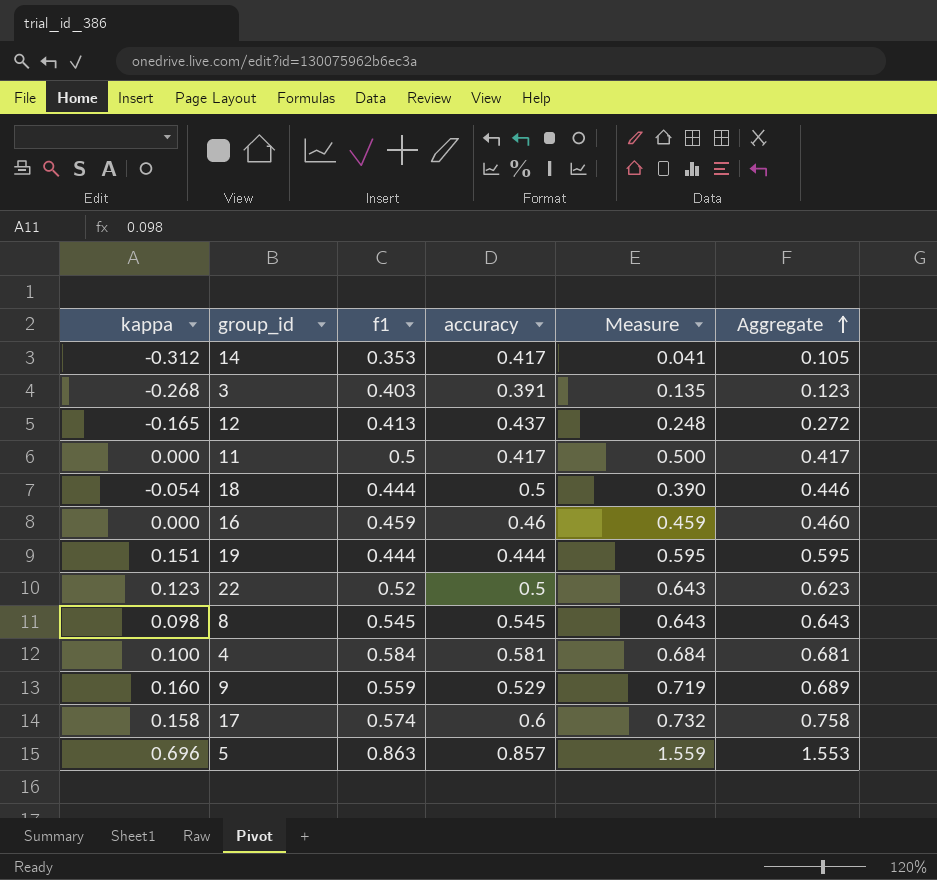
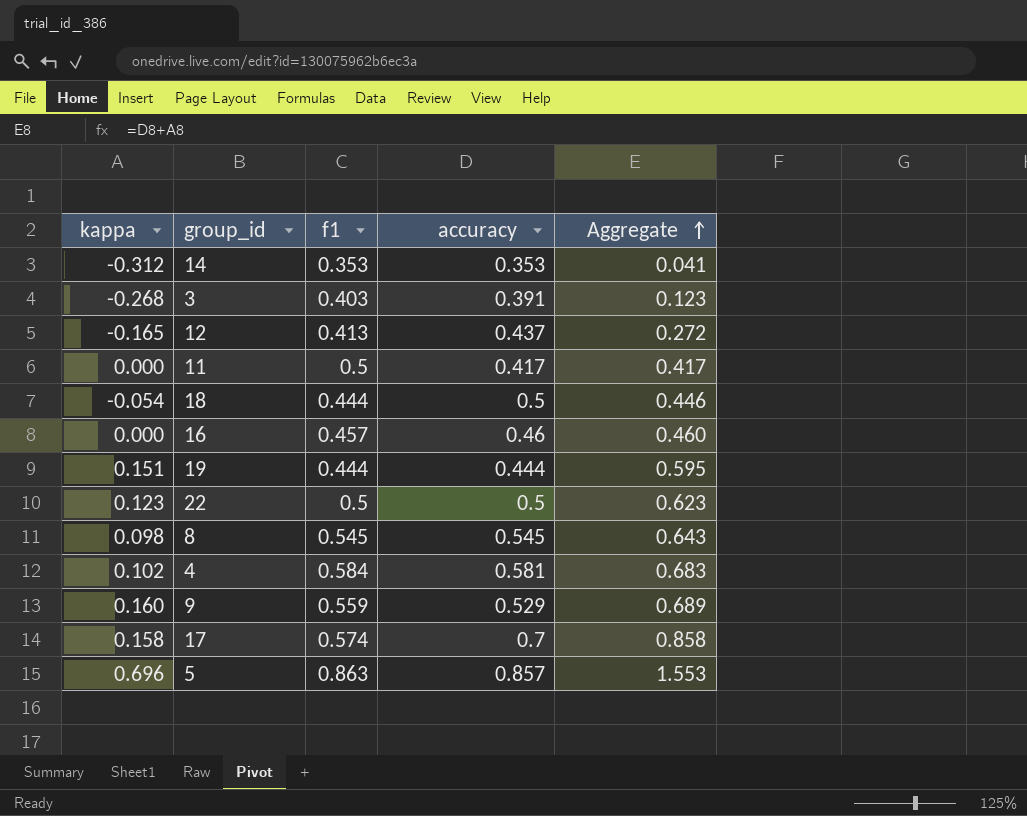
column Measure | formula: [kappa] + [f1] -> none
14 | accuracy: 0.417 -> 0.353
14 | Aggregate: 0.105 -> 0.041
16 | f1: 0.459 -> 0.457
22 | f1: 0.52 -> 0.5
4 | kappa: 0.100 -> 0.102
4 | Aggregate: 0.681 -> 0.683
17 | accuracy: 0.6 -> 0.7
17 | Aggregate: 0.758 -> 0.858

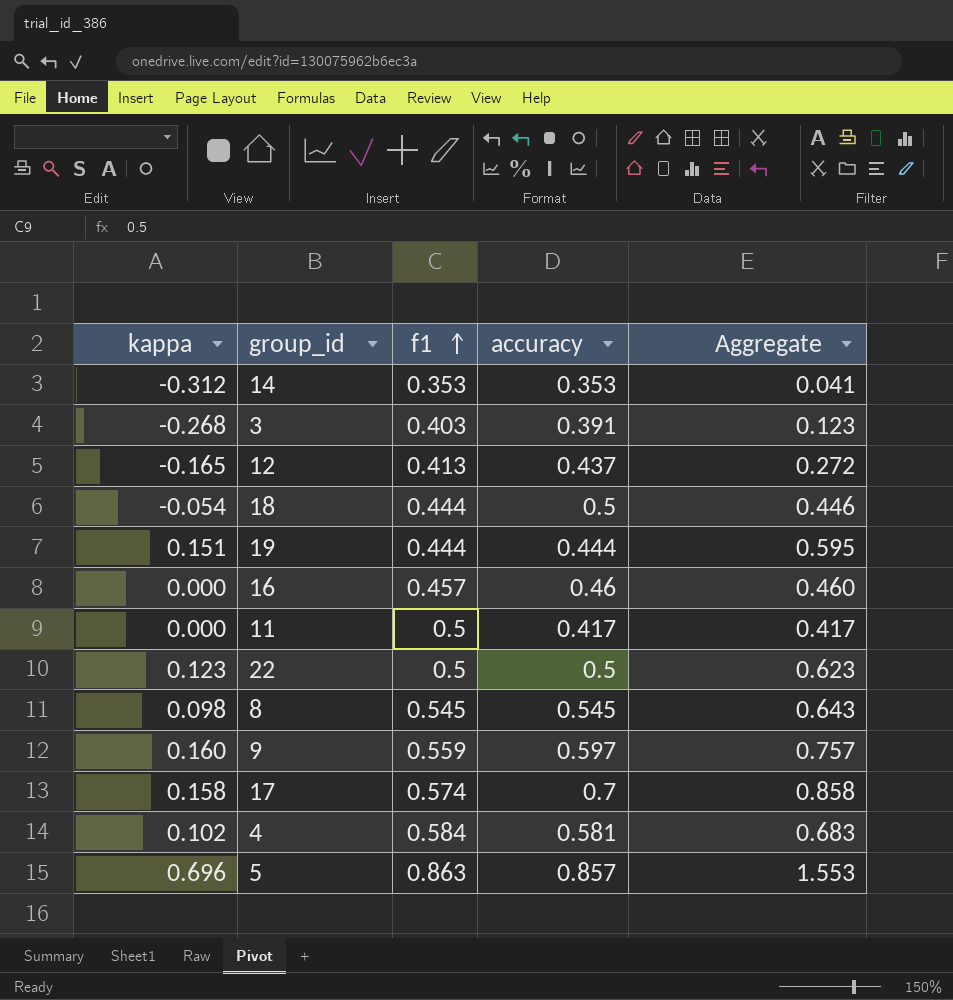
row order: Aggregate ascending -> f1 ascending
9 | accuracy: 0.529 -> 0.597
9 | Aggregate: 0.689 -> 0.757

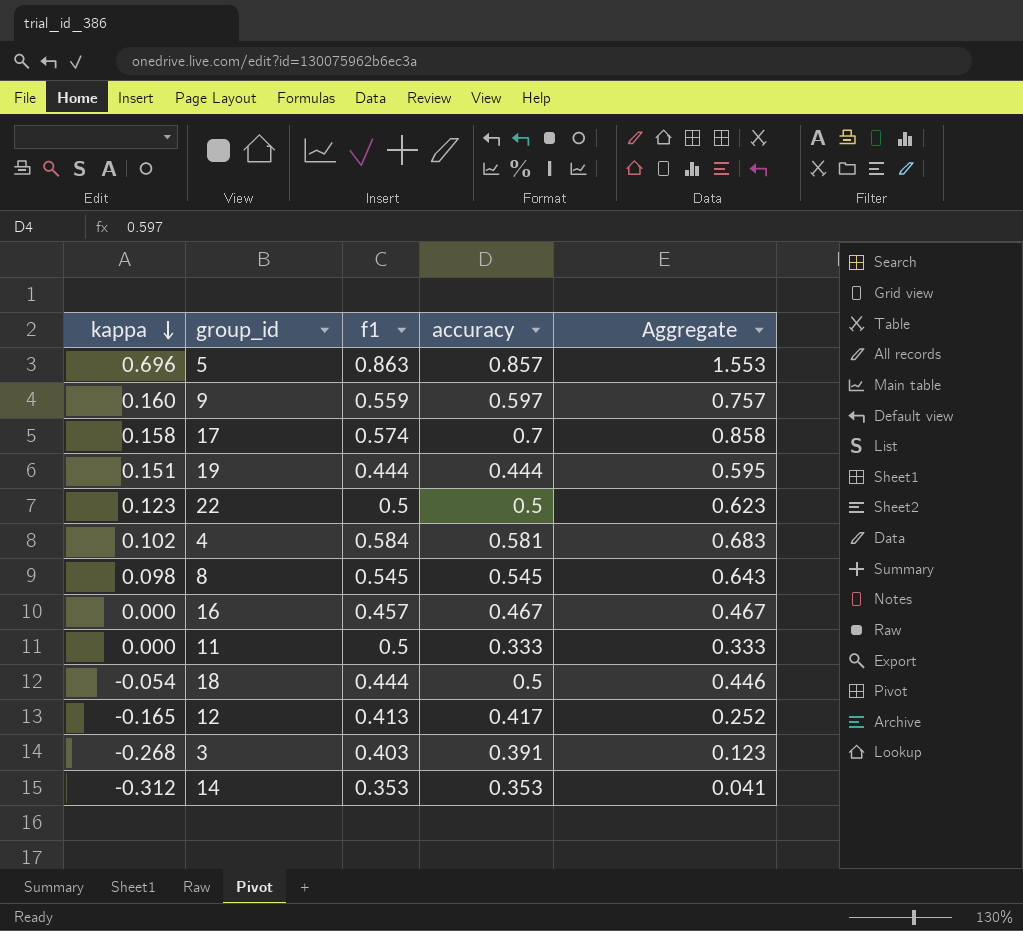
row order: f1 ascending -> kappa descending
16 | accuracy: 0.46 -> 0.467
16 | Aggregate: 0.460 -> 0.467
11 | accuracy: 0.417 -> 0.333
11 | Aggregate: 0.417 -> 0.333
12 | accuracy: 0.437 -> 0.417
12 | Aggregate: 0.272 -> 0.252

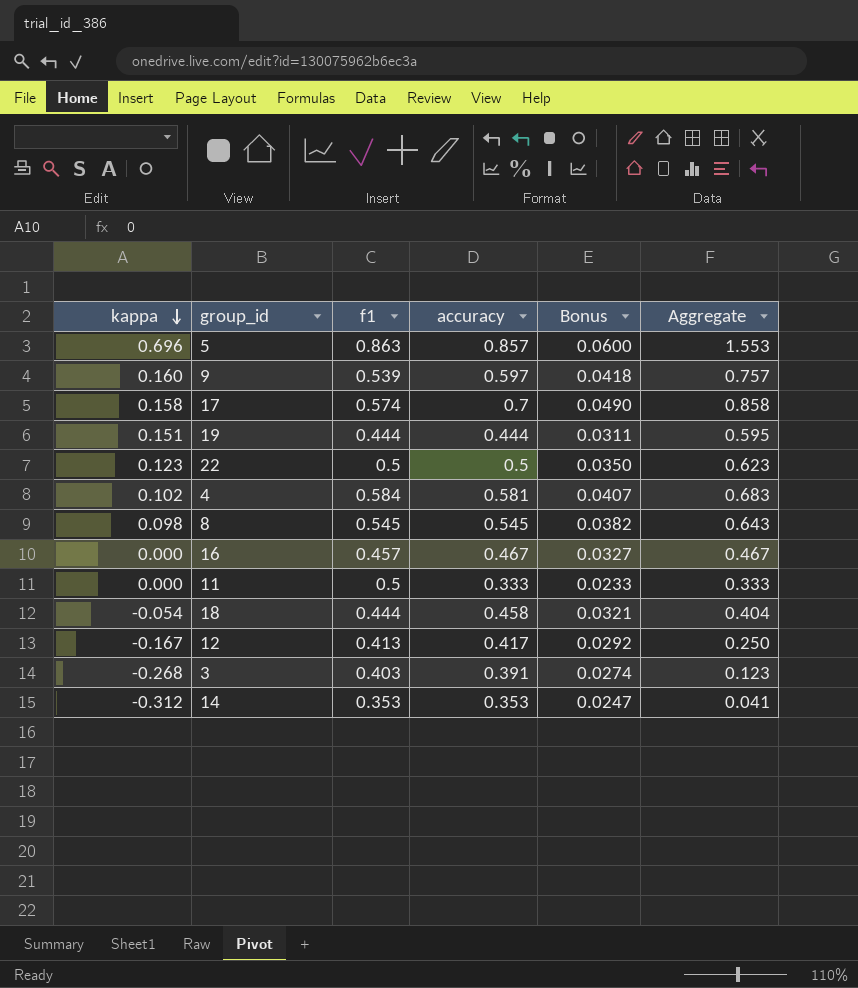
column Bonus | formula: none -> [accuracy] * 0.07
9 | f1: 0.559 -> 0.539
18 | accuracy: 0.5 -> 0.458
18 | Aggregate: 0.446 -> 0.404
12 | kappa: -0.165 -> -0.167
12 | Aggregate: 0.252 -> 0.250

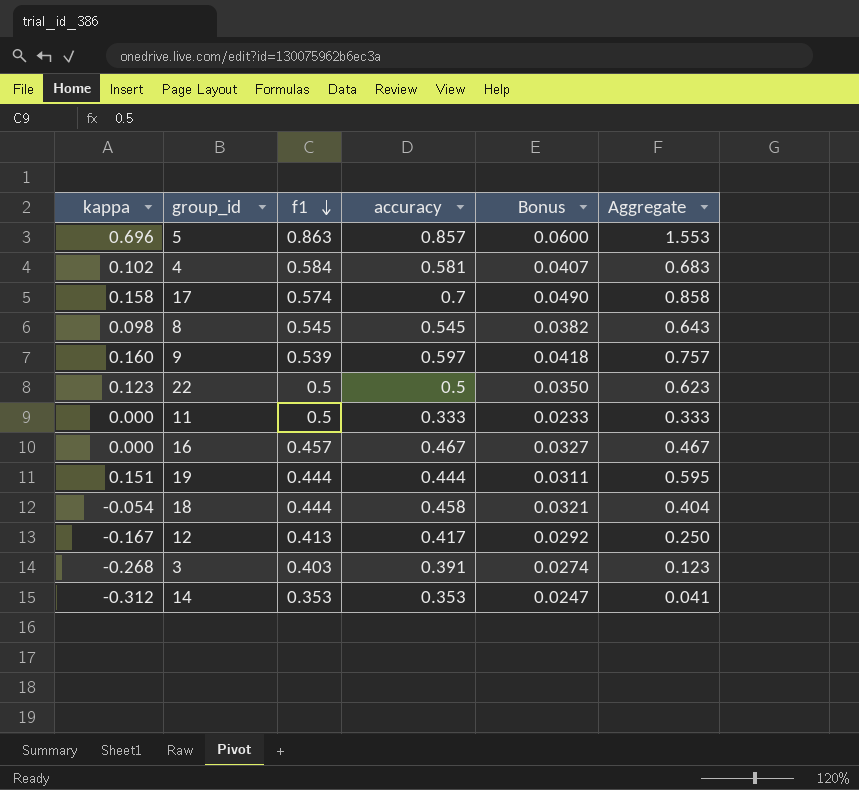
row order: kappa descending -> f1 descending

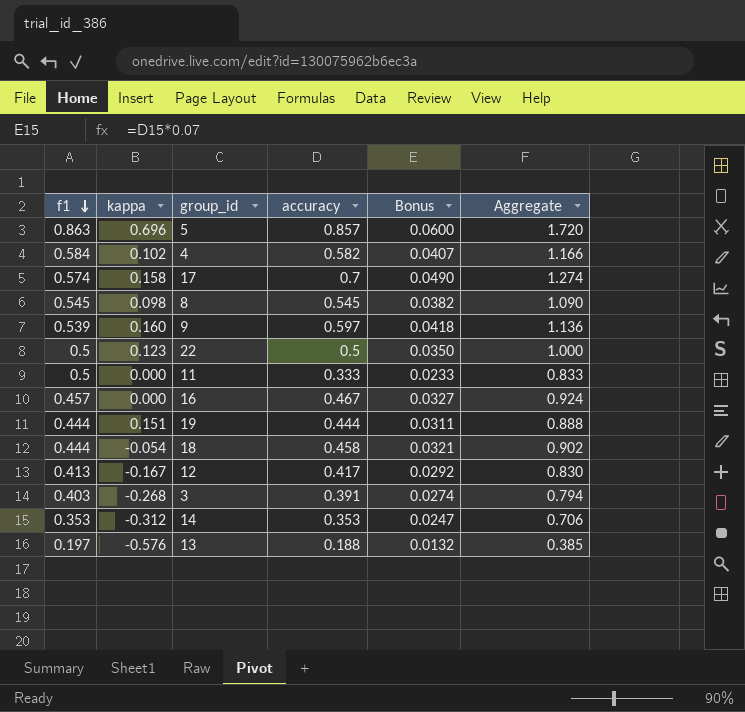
column f1 | position: 3 -> 1
column Aggregate | formula: [kappa] + [accuracy] -> [f1] + [accuracy]
4 | accuracy: 0.581 -> 0.582
row 13: none -> 0.197 | -0.576 | 0.188 | 0.0132 | 0.385

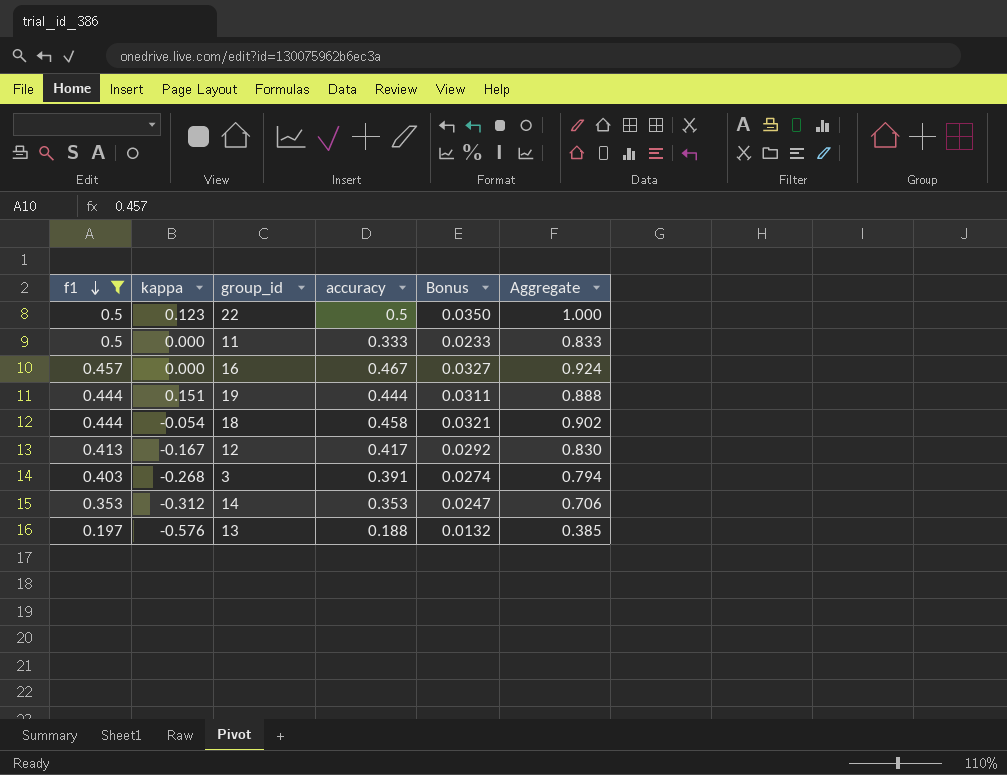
filter: none -> f1 <= 0.5

